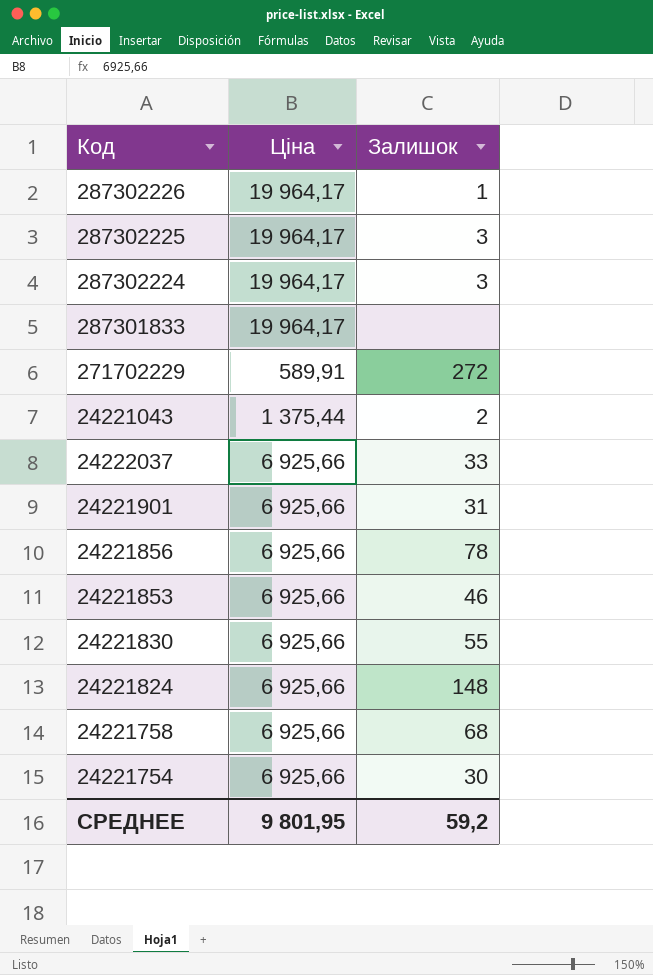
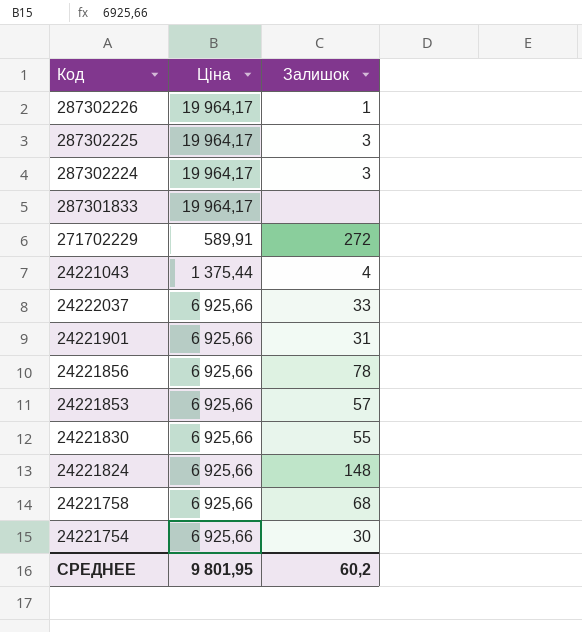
24221043 | Залишок: 2 -> 4
24221853 | Залишок: 46 -> 57
СРЕДНЕЕ | Залишок: 59,2 -> 60,2

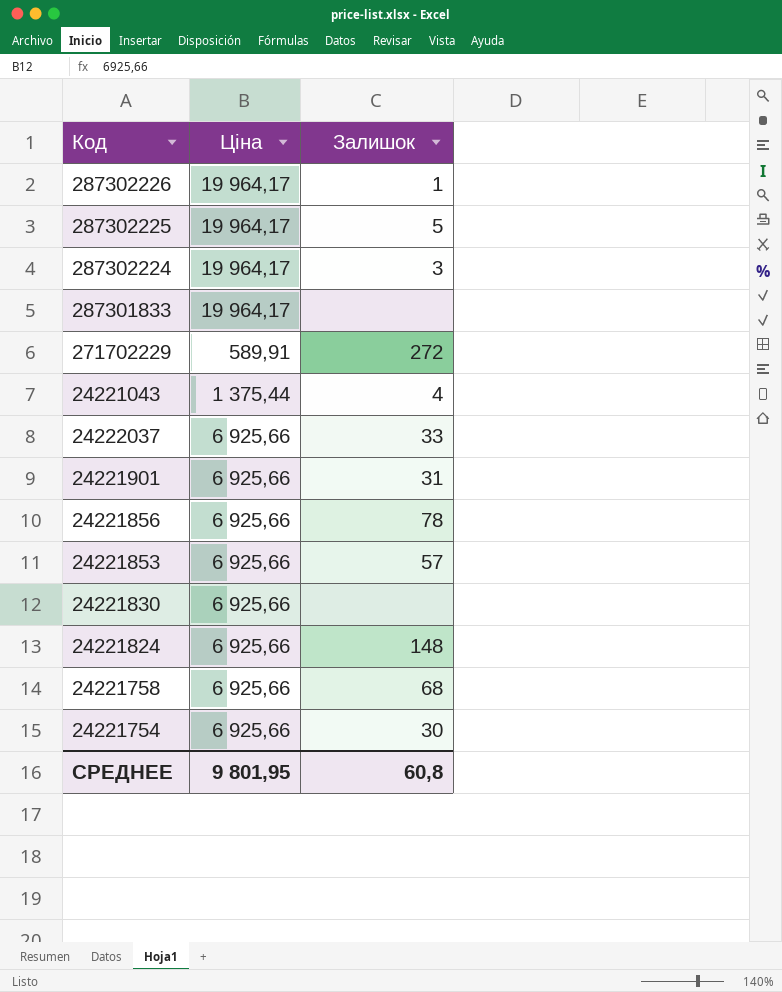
287302225 | Залишок: 3 -> 5
24221830 | Залишок: 55 -> none
СРЕДНЕЕ | Залишок: 60,2 -> 60,8

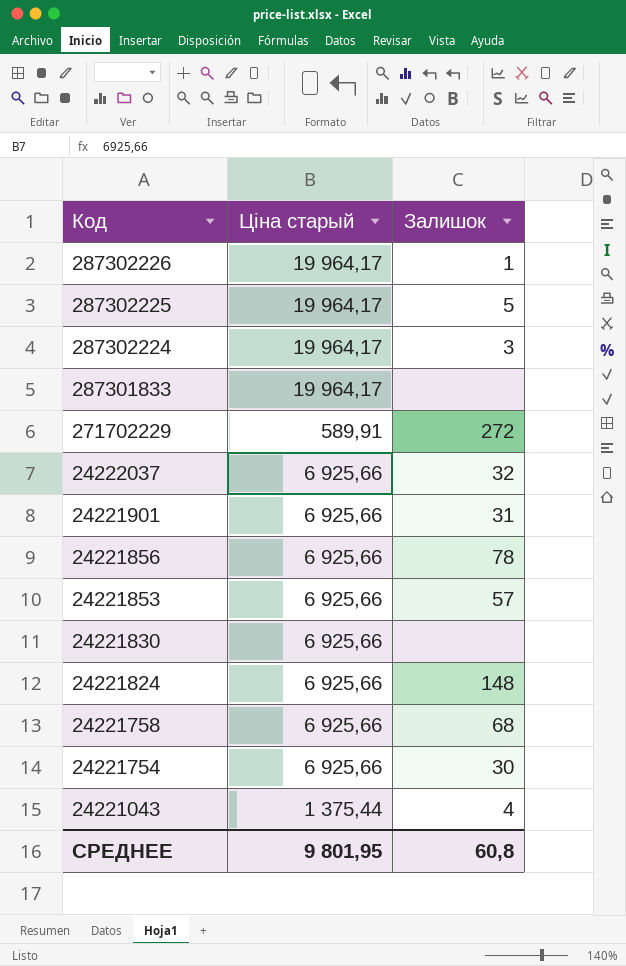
row order: none -> Код descending
column name: Ціна -> Ціна старый
24222037 | Залишок: 33 -> 32

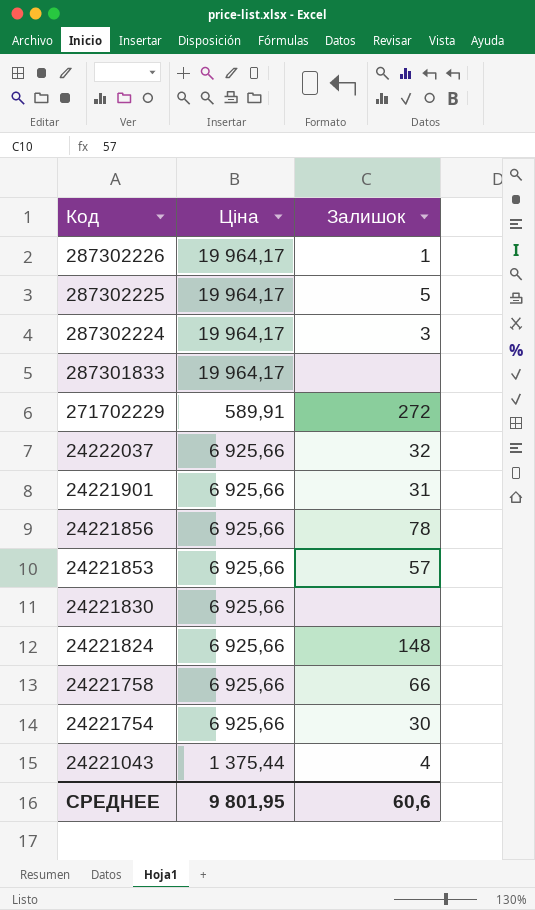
column name: Ціна старый -> Ціна
24221758 | Залишок: 68 -> 66
СРЕДНЕЕ | Залишок: 60,8 -> 60,6

